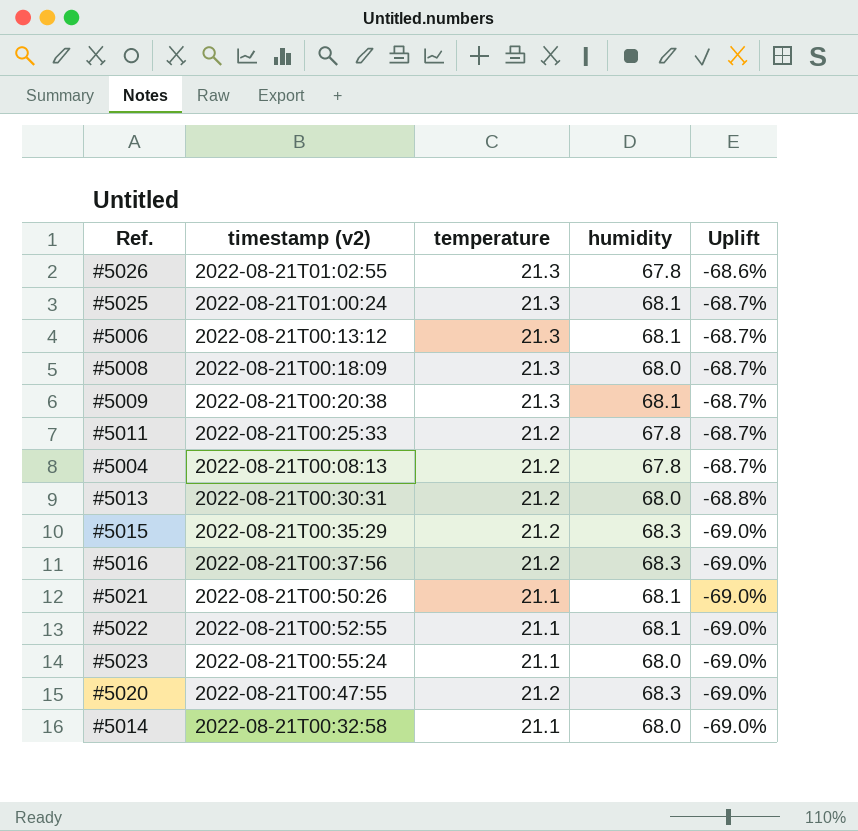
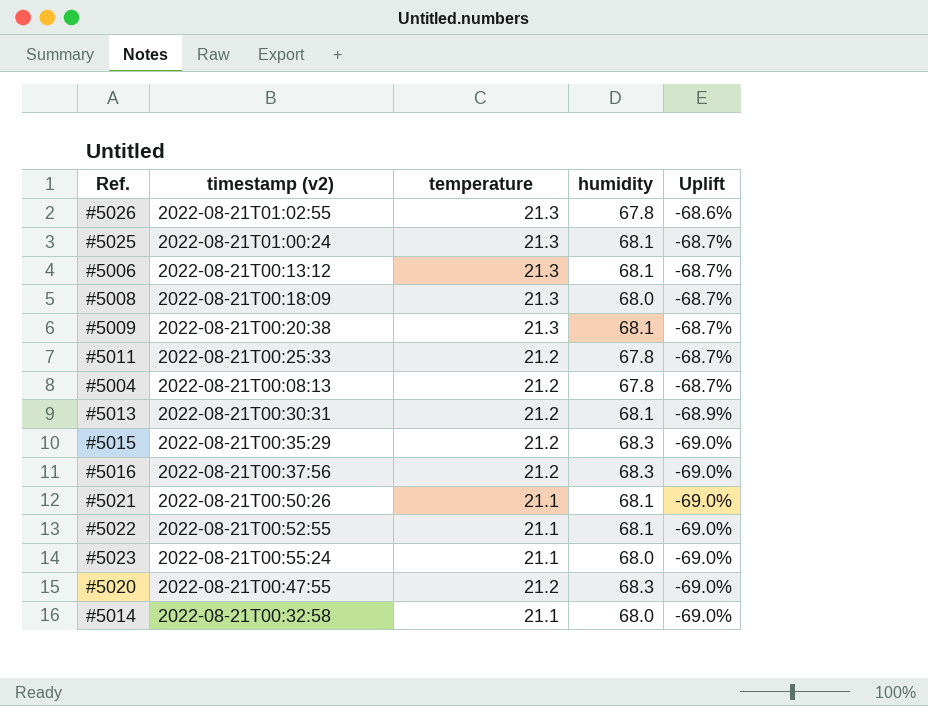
#5013 | humidity: 68.0 -> 68.1
#5013 | Uplift: -68.8% -> -68.9%

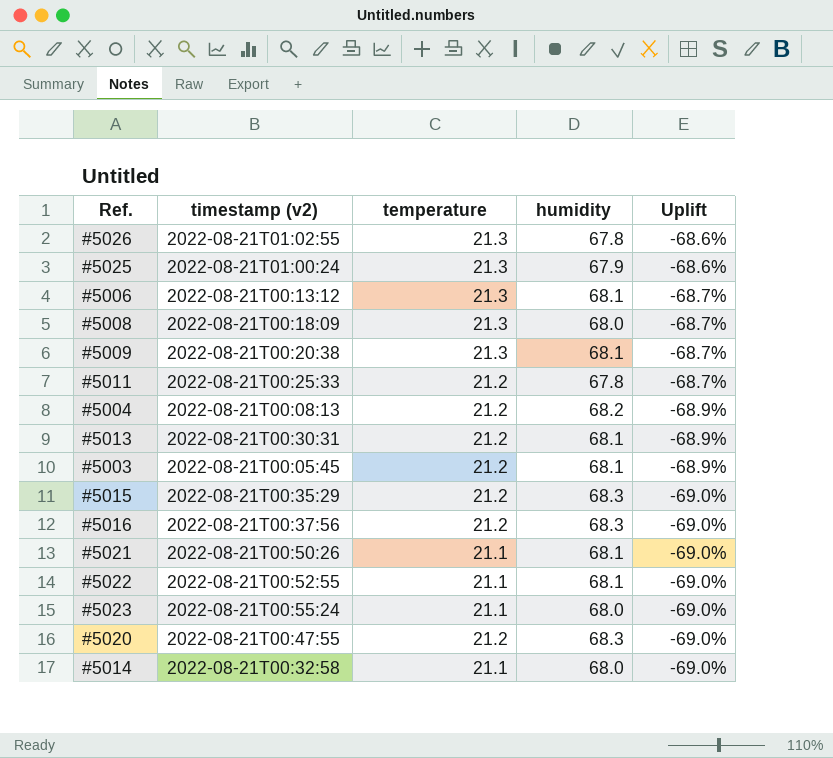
#5025 | humidity: 68.1 -> 67.9
#5025 | Uplift: -68.7% -> -68.6%
#5004 | humidity: 67.8 -> 68.2
#5004 | Uplift: -68.7% -> -68.9%
row #5003: none -> 2022-08-21T00:05:45 | 21.2 | 68.1 | -68.9%

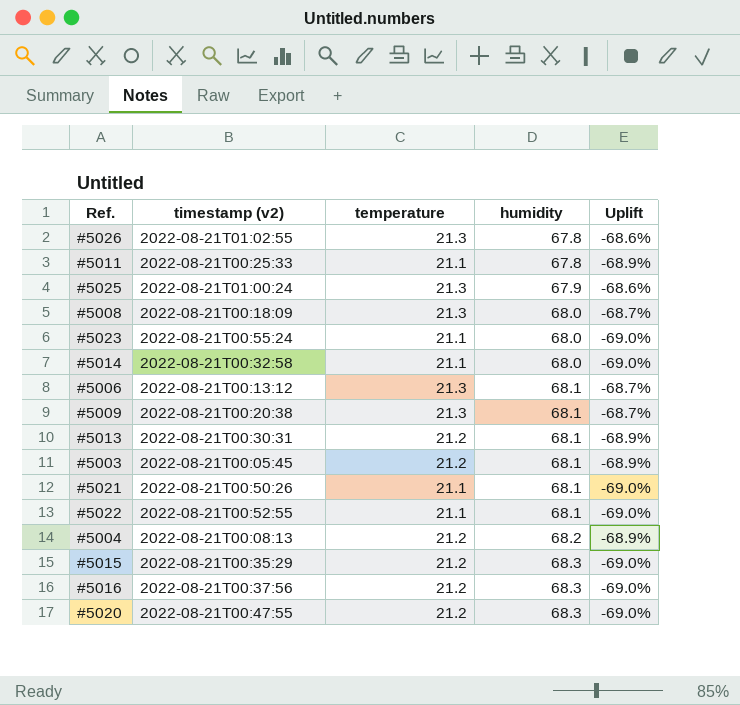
row order: Uplift descending -> humidity ascending
#5011 | temperature: 21.2 -> 21.1
#5011 | Uplift: -68.7% -> -68.9%

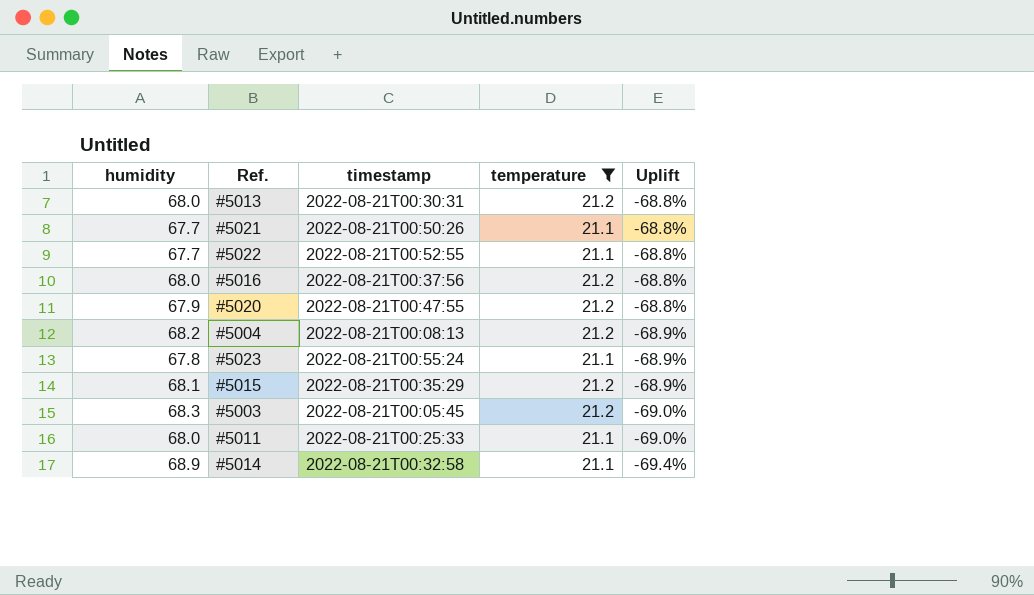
filter: none -> temperature != 21.3
row order: humidity ascending -> Uplift descending
column humidity | position: 4 -> 1
column name: timestamp (v2) -> timestamp
#5013 | humidity: 68.1 -> 68.0
#5013 | Uplift: -68.9% -> -68.8%
#5021 | humidity: 68.1 -> 67.7
#5021 | Uplift: -69.0% -> -68.8%
#5022 | humidity: 68.1 -> 67.7
#5022 | Uplift: -69.0% -> -68.8%
#5016 | humidity: 68.3 -> 68.0
#5016 | Uplift: -69.0% -> -68.8%
#5020 | humidity: 68.3 -> 67.9
#5020 | Uplift: -69.0% -> -68.8%
#5023 | humidity: 68.0 -> 67.8
#5023 | Uplift: -69.0% -> -68.9%
#5015 | humidity: 68.3 -> 68.1
#5015 | Uplift: -69.0% -> -68.9%
#5003 | humidity: 68.1 -> 68.3
#5003 | Uplift: -68.9% -> -69.0%
#5011 | humidity: 67.8 -> 68.0
#5011 | Uplift: -68.9% -> -69.0%
#5014 | humidity: 68.0 -> 68.9
#5014 | Uplift: -69.0% -> -69.4%

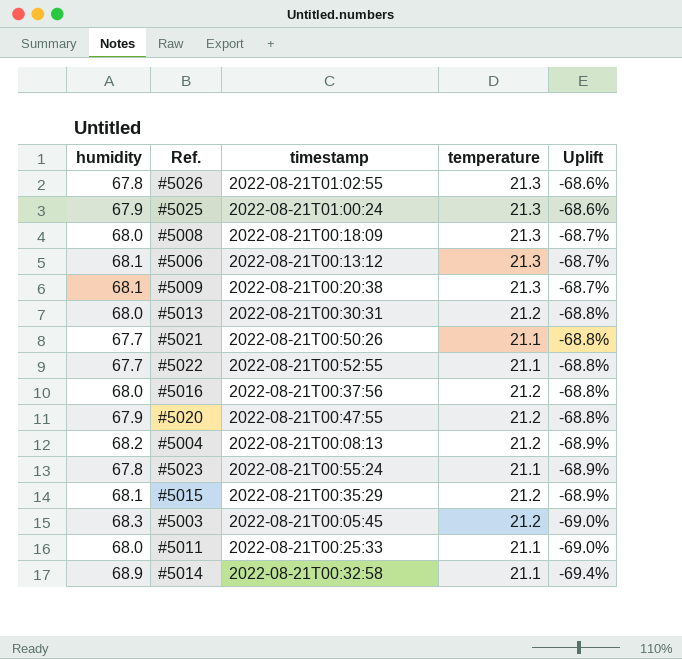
filter: temperature != 21.3 -> none

